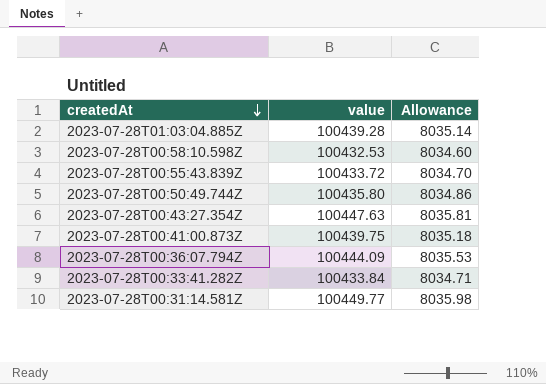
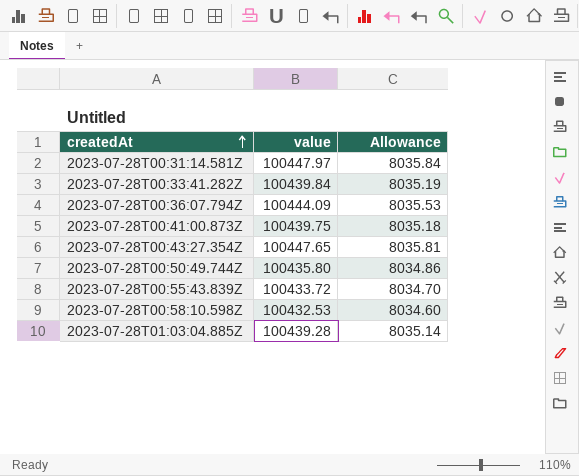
row order: createdAt descending -> createdAt ascending
2023-07-28T00:31:14.581Z | value: 100449.77 -> 100447.97
2023-07-28T00:31:14.581Z | Allowance: 8035.98 -> 8035.84
2023-07-28T00:33:41.282Z | value: 100433.84 -> 100439.84
2023-07-28T00:33:41.282Z | Allowance: 8034.71 -> 8035.19
2023-07-28T00:43:27.354Z | value: 100447.63 -> 100447.65

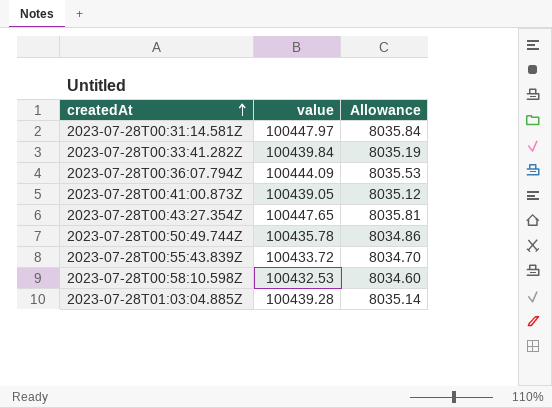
2023-07-28T00:41:00.873Z | value: 100439.75 -> 100439.05
2023-07-28T00:41:00.873Z | Allowance: 8035.18 -> 8035.12
2023-07-28T00:50:49.744Z | value: 100435.80 -> 100435.78

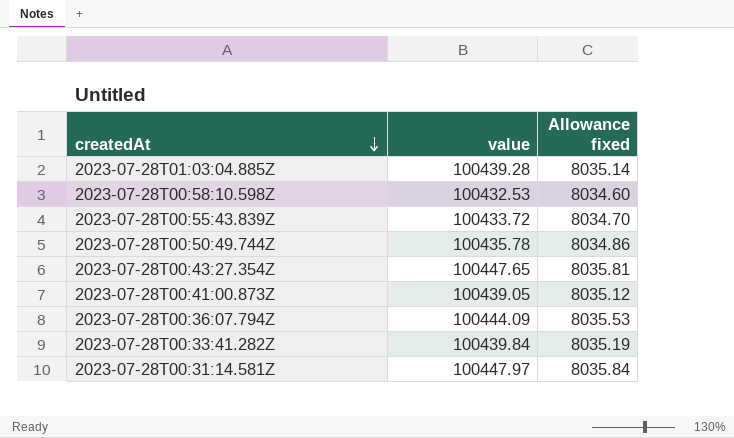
row order: createdAt ascending -> createdAt descending
column name: Allowance -> Allowance fixed

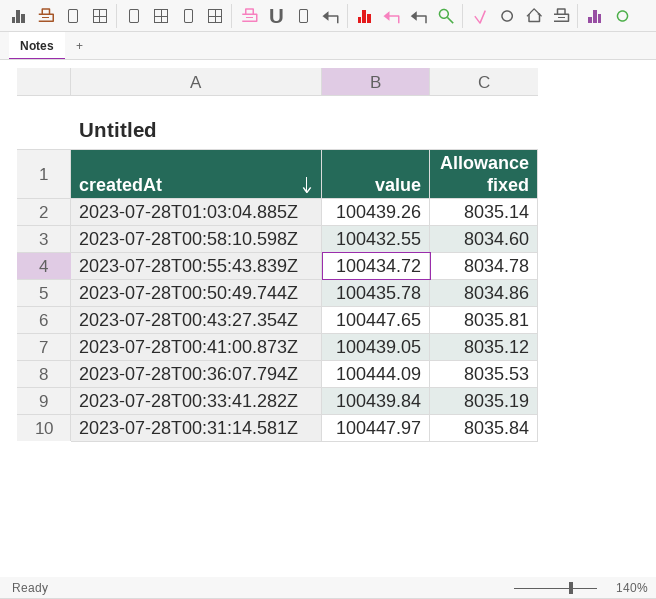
2023-07-28T01:03:04.885Z | value: 100439.28 -> 100439.26
2023-07-28T00:58:10.598Z | value: 100432.53 -> 100432.55
2023-07-28T00:55:43.839Z | value: 100433.72 -> 100434.72
2023-07-28T00:55:43.839Z | Allowance fixed: 8034.70 -> 8034.78

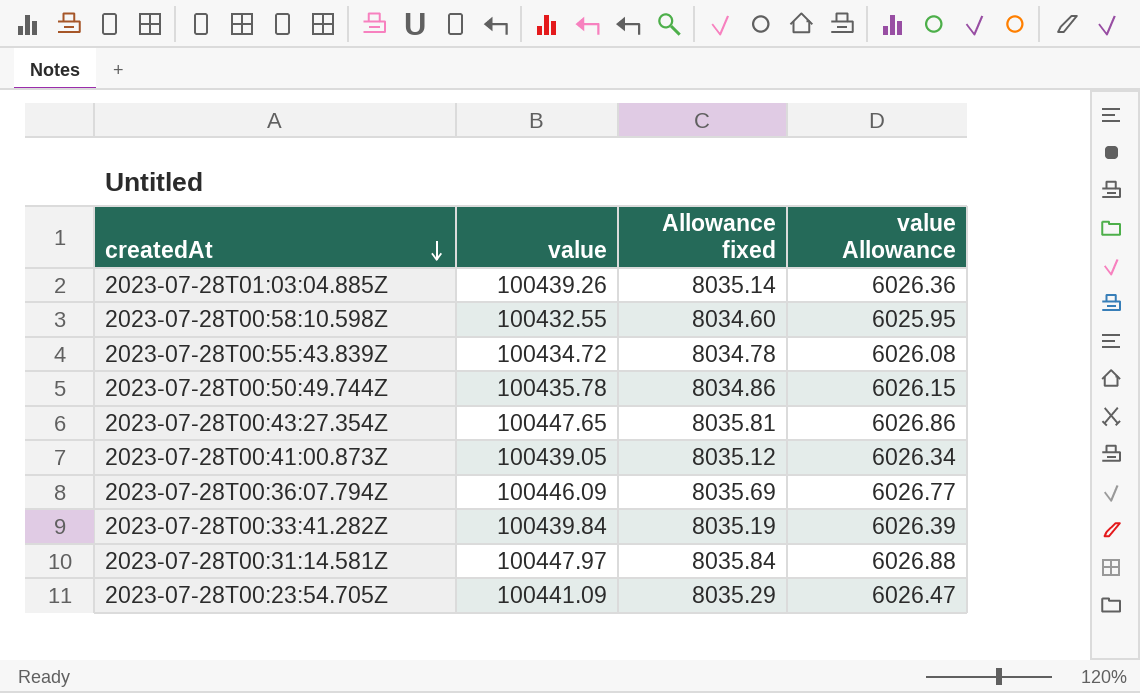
column value Allowance | formula: none -> [value] * 0.06
2023-07-28T00:36:07.794Z | value: 100444.09 -> 100446.09
2023-07-28T00:36:07.794Z | Allowance fixed: 8035.53 -> 8035.69
row 2023-07-28T00:23:54.705Z: none -> 100441.09 | 8035.29 | 6026.47

